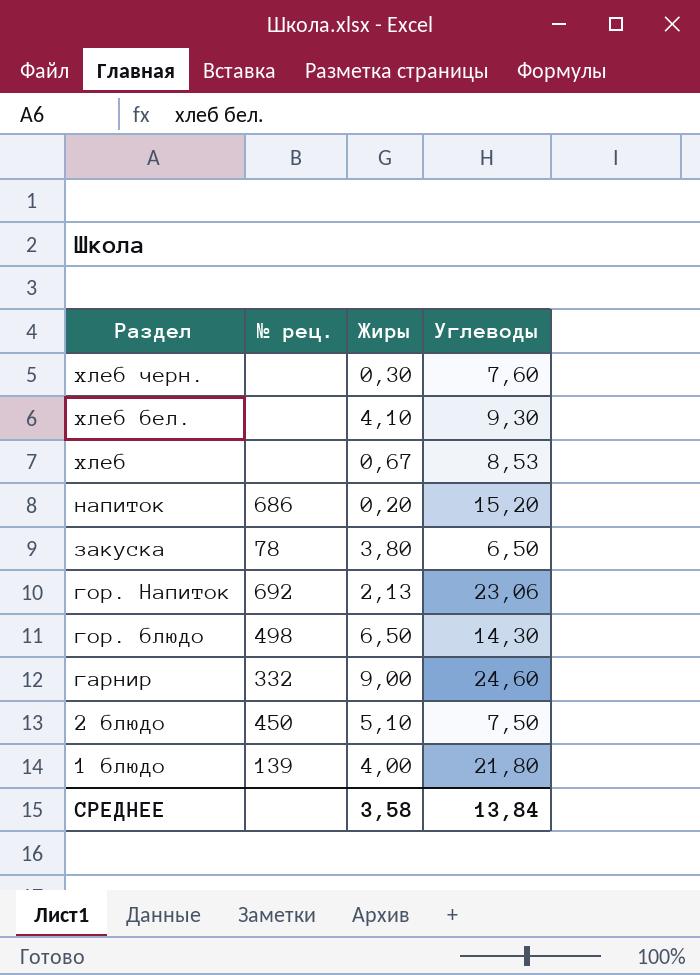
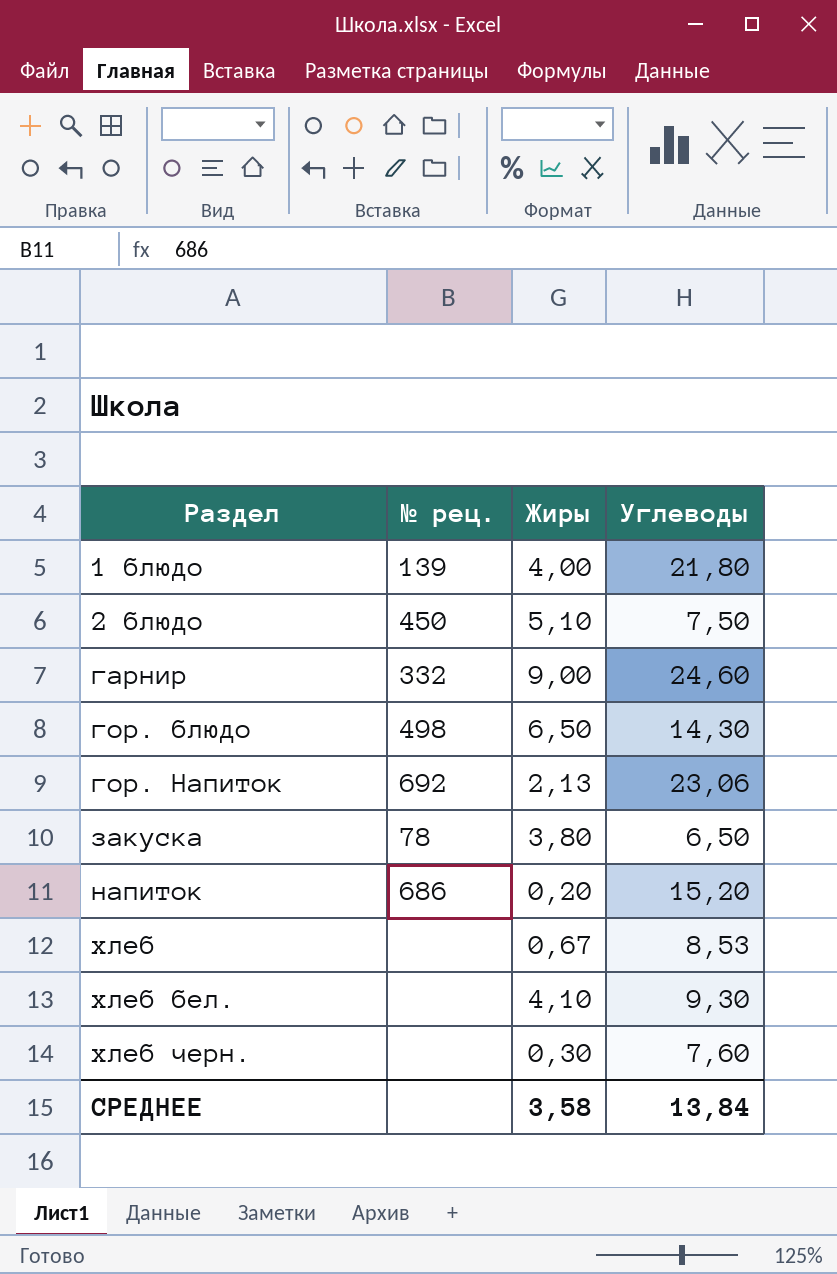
row order: Раздел descending -> Раздел ascending

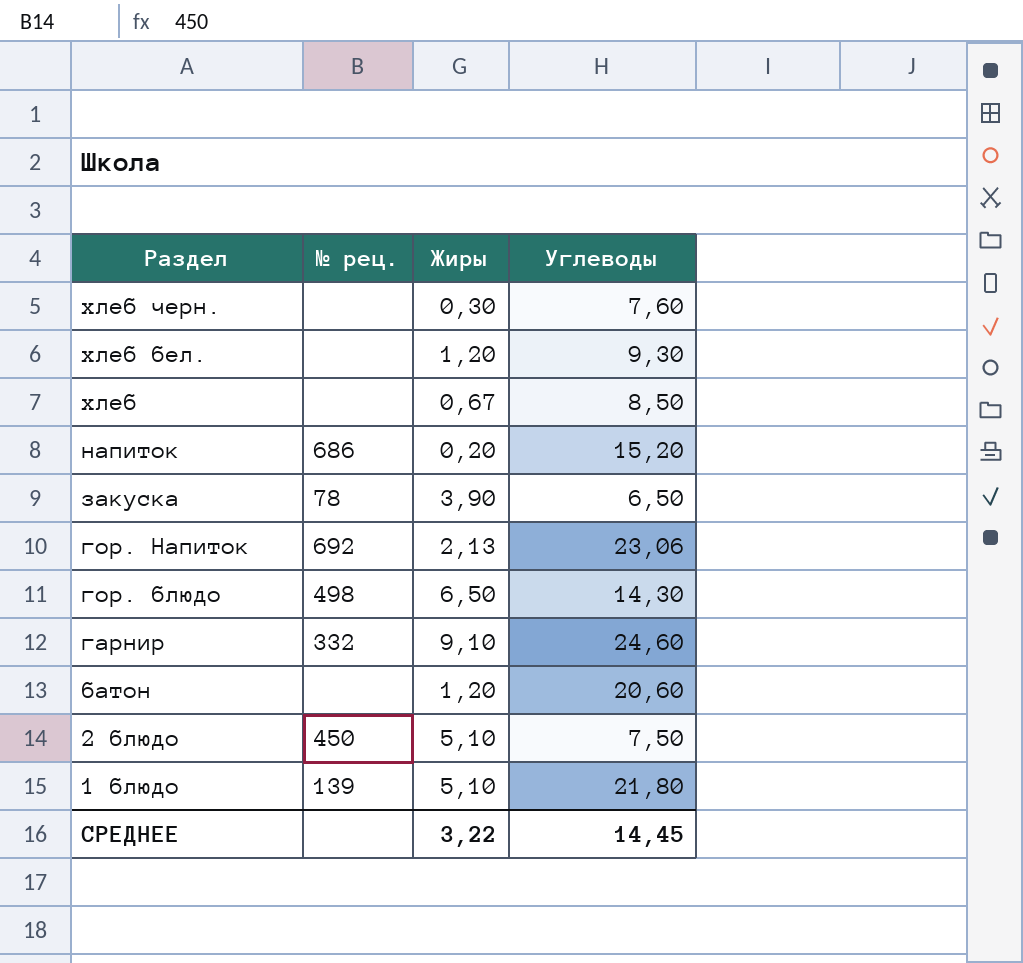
row order: Раздел ascending -> Раздел descending
хлеб бел. | Жиры: 4,10 -> 1,20
хлеб | Углеводы: 8,53 -> 8,50
закуска | Жиры: 3,80 -> 3,90
гарнир | Жиры: 9,00 -> 9,10
row батон: none -> none | 1,20 | 20,60
1 блюдо | Жиры: 4,00 -> 5,10
СРЕДНЕЕ | Жиры: 3,58 -> 3,22
СРЕДНЕЕ | Углеводы: 13,84 -> 14,45

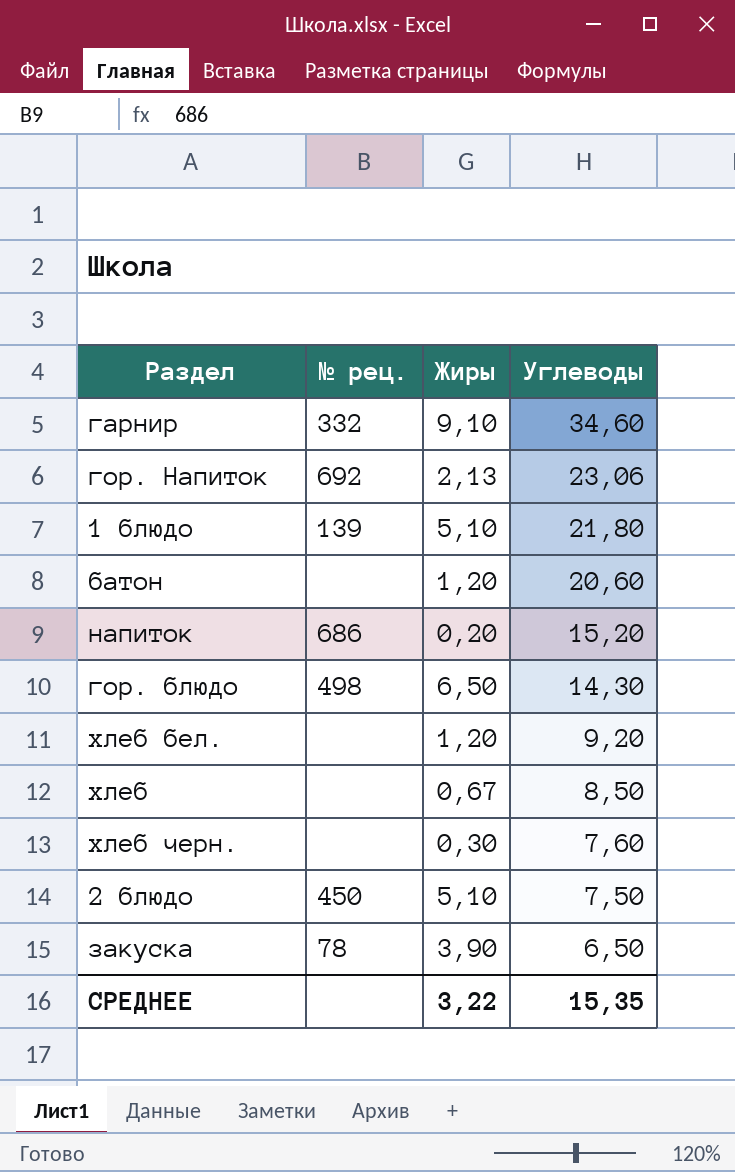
row order: Раздел descending -> Углеводы descending
гарнир | Углеводы: 24,60 -> 34,60
хлеб бел. | Углеводы: 9,30 -> 9,20
СРЕДНЕЕ | Углеводы: 14,45 -> 15,35

